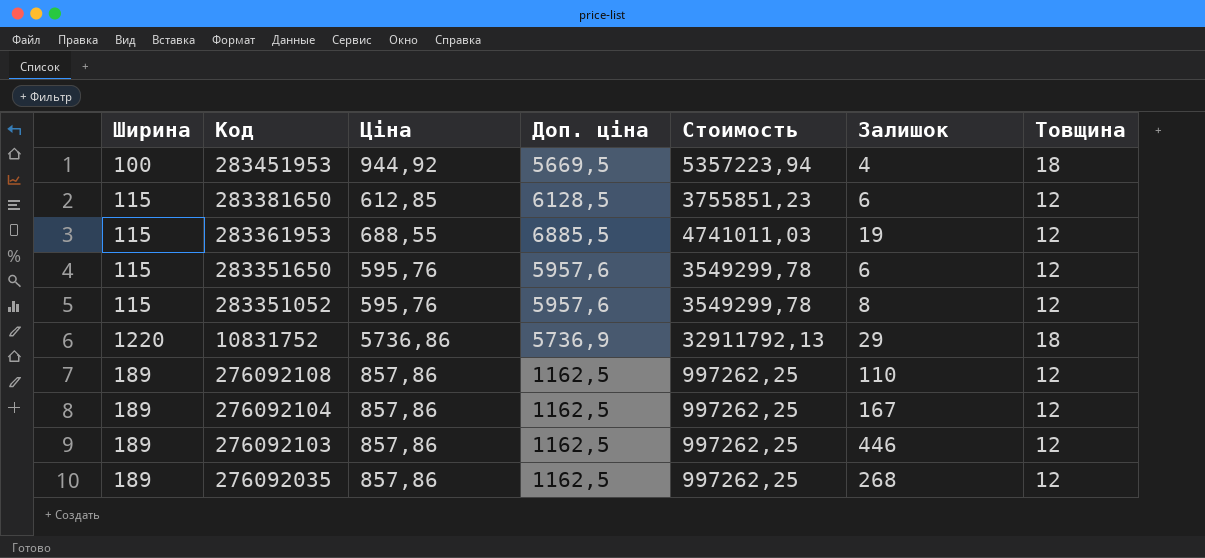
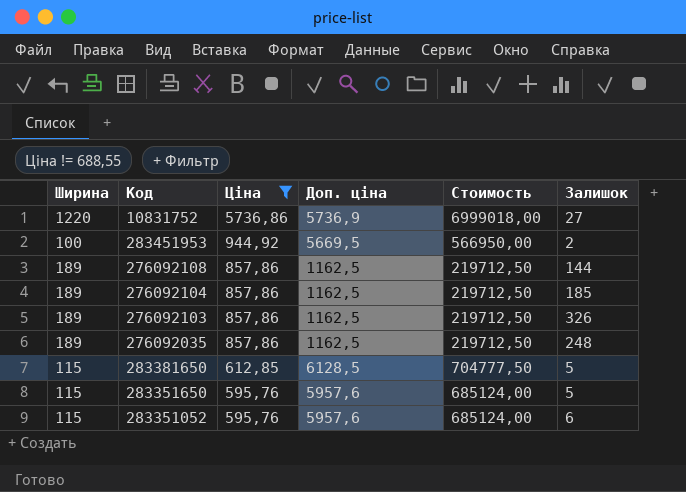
filter: none -> Ціна != 688,55
row order: none -> Ціна descending
column Товщина | position: 7 -> none
column Стоимость | formula: [Ціна] * [Доп. ціна] -> [Ширина] * [Доп. ціна]
10831752 | Залишок: 29 -> 27
283451953 | Залишок: 4 -> 2
276092108 | Залишок: 110 -> 144
276092104 | Залишок: 167 -> 185
276092103 | Залишок: 446 -> 326
276092035 | Залишок: 268 -> 248
283381650 | Залишок: 6 -> 5
283351650 | Залишок: 6 -> 5
283351052 | Залишок: 8 -> 6

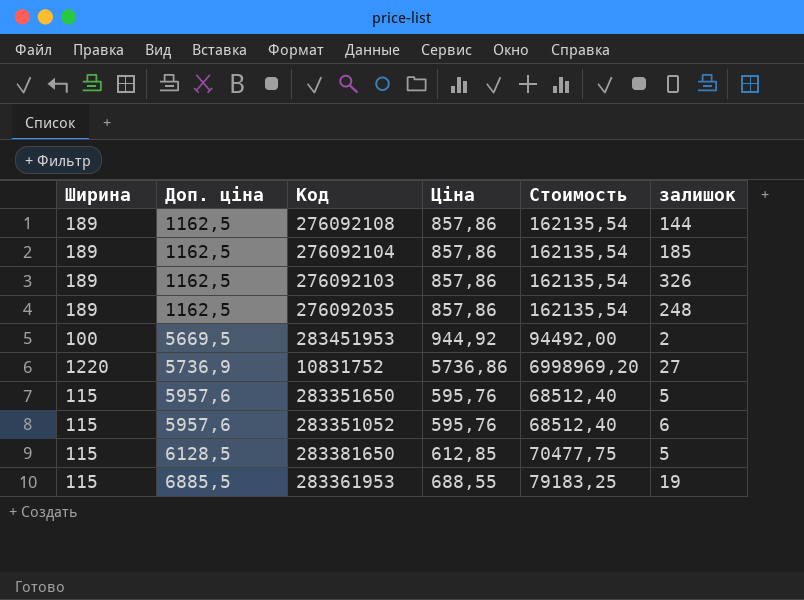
filter: Ціна != 688,55 -> none
row order: Ціна descending -> Доп. ціна ascending
column Доп. ціна | position: 4 -> 2
column Стоимость | formula: [Ширина] * [Доп. ціна] -> [Ширина] * [Ціна]
column name: Залишок -> залишок

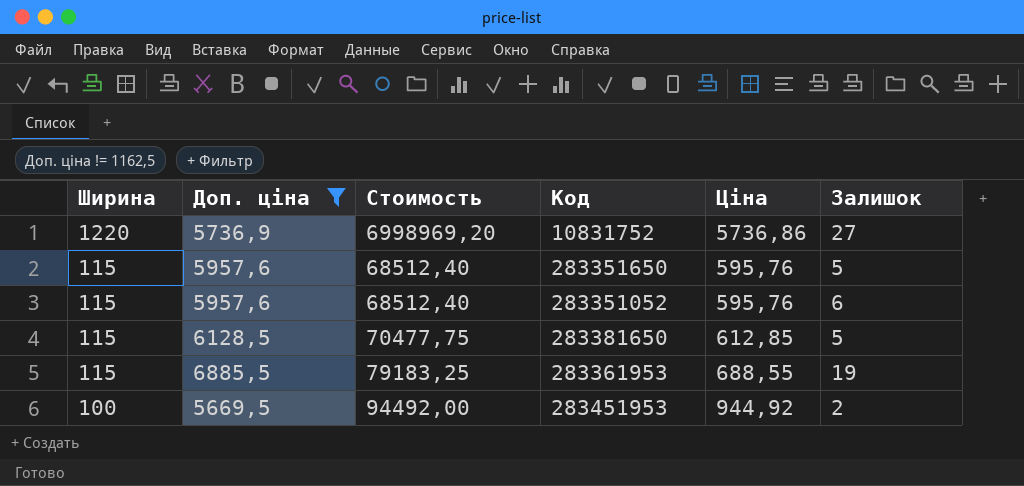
filter: none -> Доп. ціна != 1162,5
row order: Доп. ціна ascending -> Ширина descending
column Стоимость | position: 5 -> 3
column name: залишок -> Залишок

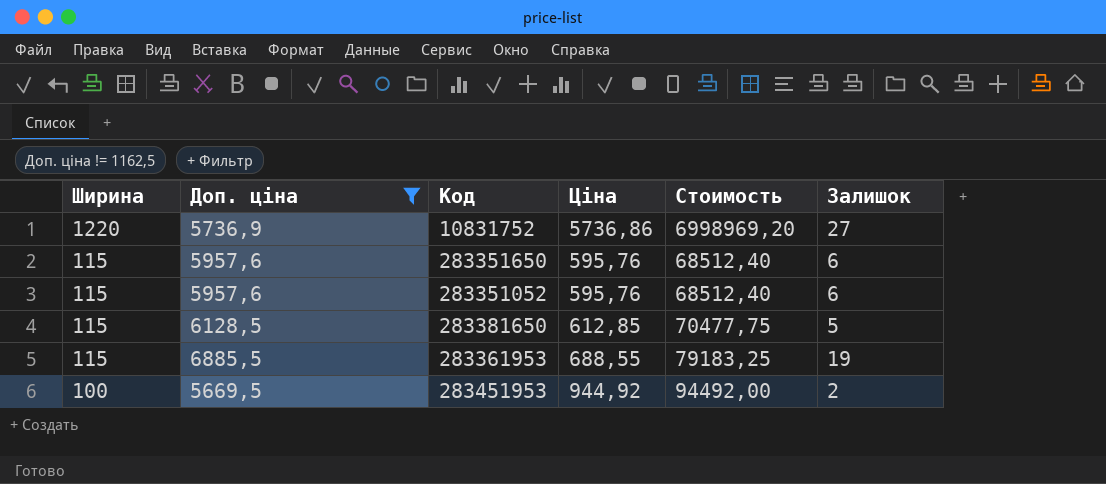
column Стоимость | position: 3 -> 5
283351650 | Залишок: 5 -> 6

